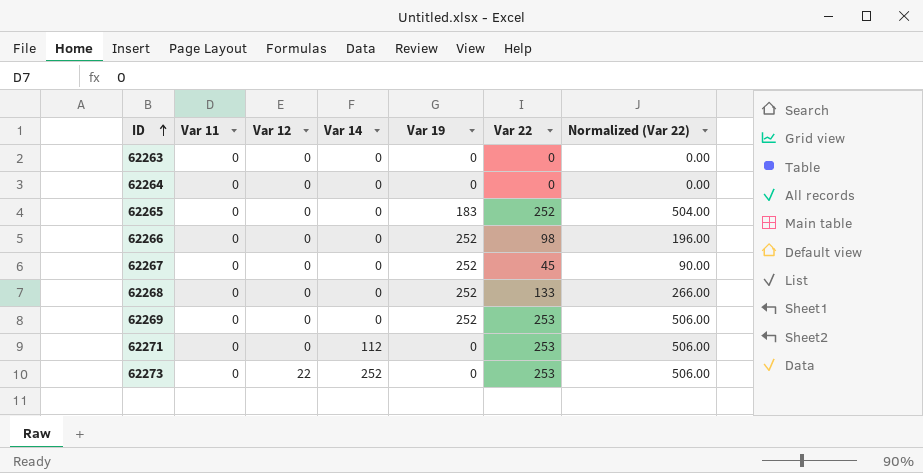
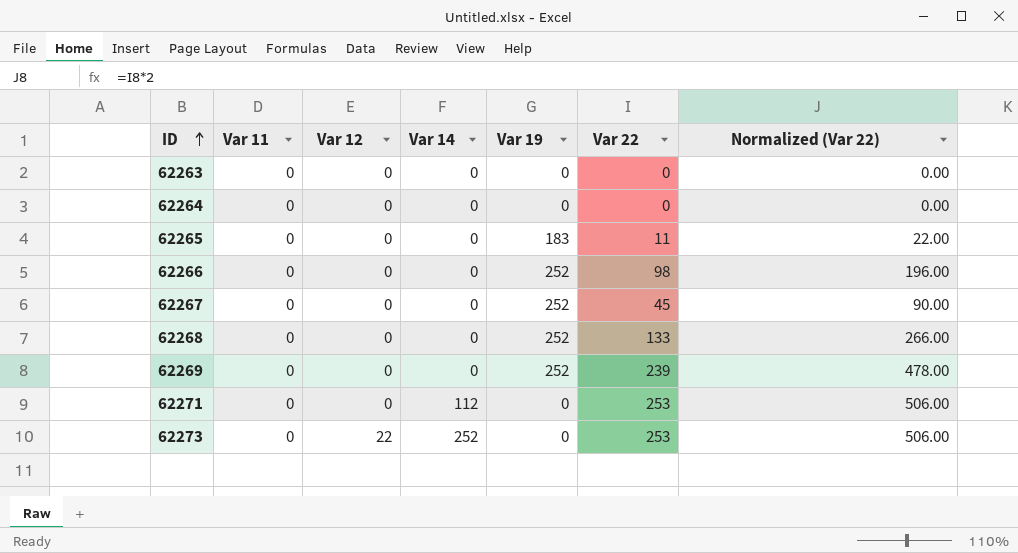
62265 | Var 22: 252 -> 11
62265 | Normalized (Var 22): 504.00 -> 22.00
62269 | Var 22: 253 -> 239
62269 | Normalized (Var 22): 506.00 -> 478.00

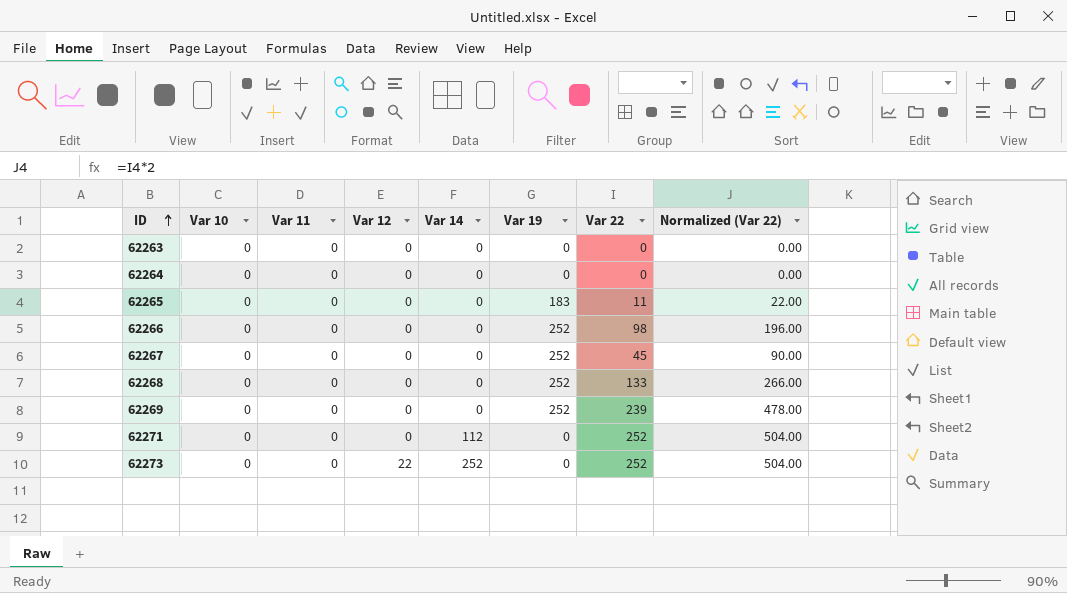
column Var 10 | position: none -> 2
62271 | Var 22: 253 -> 252
62271 | Normalized (Var 22): 506.00 -> 504.00
62273 | Var 22: 253 -> 252
62273 | Normalized (Var 22): 506.00 -> 504.00

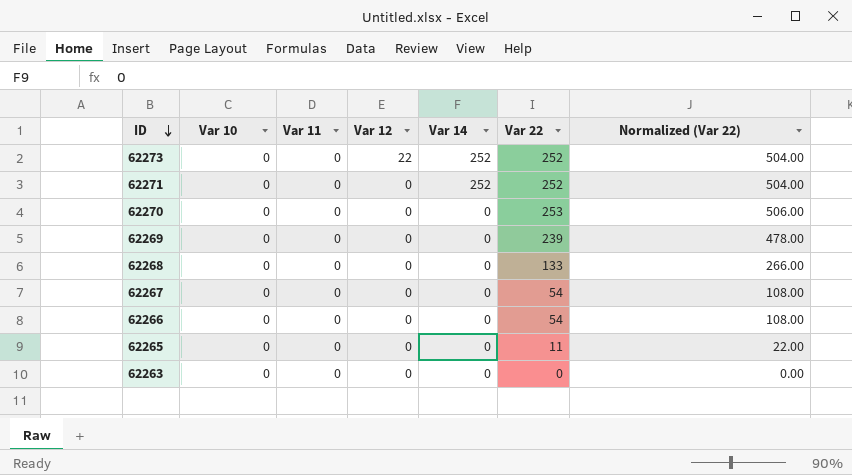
row order: ID ascending -> ID descending
column Var 19 | position: 6 -> none
row 62264: 0 | 0 | 0 | 0 | 0 | 0 | 0.00 -> none
62271 | Var 14: 112 -> 252
row 62270: none -> 0 | 0 | 0 | 0 | 253 | 506.00
62267 | Var 22: 45 -> 54
62267 | Normalized (Var 22): 90.00 -> 108.00
62266 | Var 22: 98 -> 54
62266 | Normalized (Var 22): 196.00 -> 108.00

